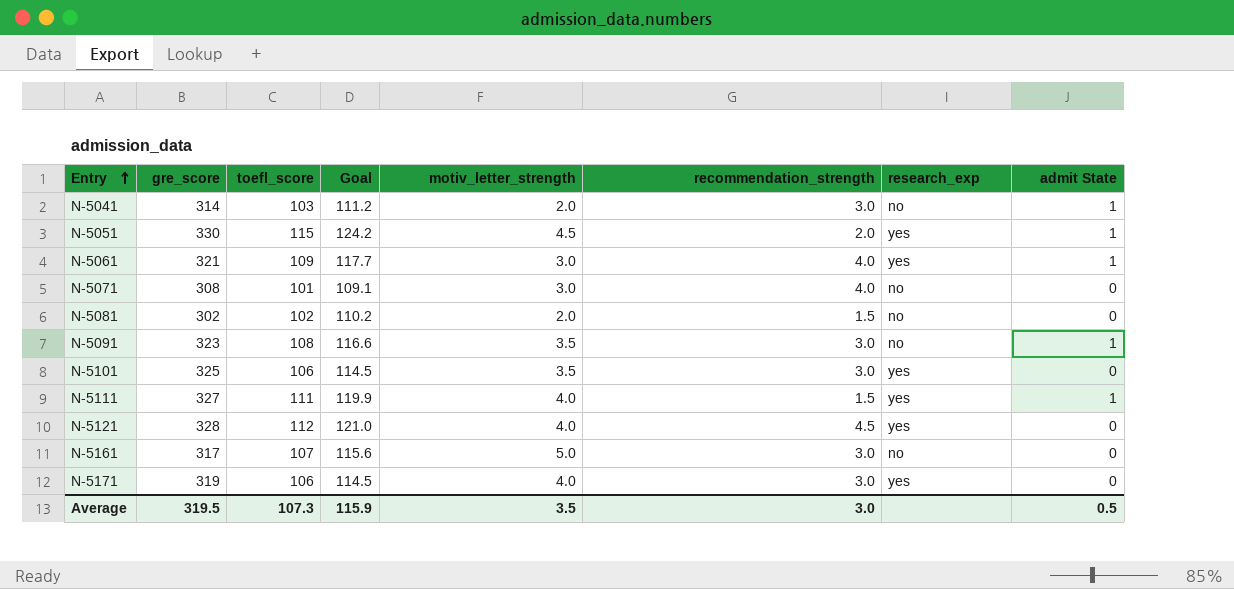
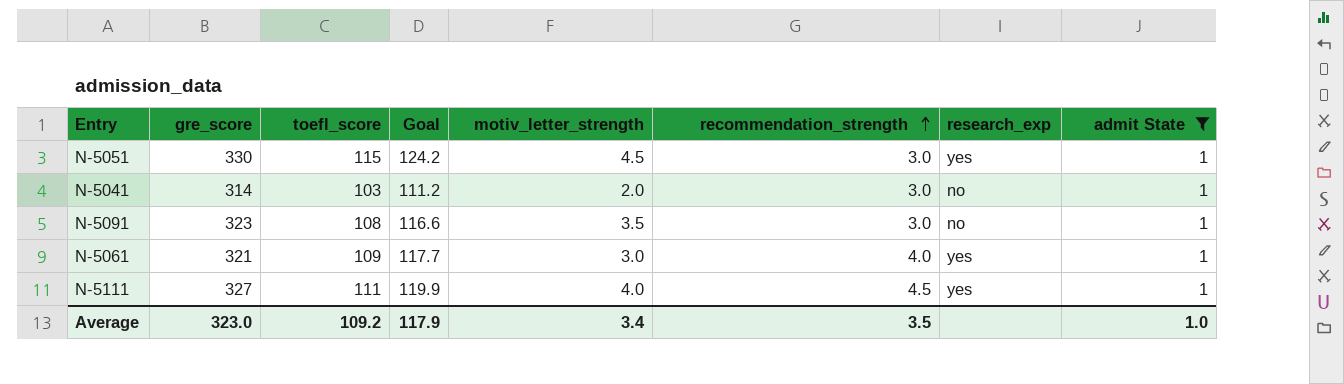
filter: none -> admit State = 1
row order: Entry ascending -> recommendation_strength ascending
N-5051 | recommendation_strength: 2.0 -> 3.0
N-5111 | recommendation_strength: 1.5 -> 4.5
Average | gre_score: 319.5 -> 323.0
Average | toefl_score: 107.3 -> 109.2
Average | Goal: 115.9 -> 117.9
Average | motiv_letter_strength: 3.5 -> 3.4
Average | recommendation_strength: 3.0 -> 3.5
Average | admit State: 0.5 -> 1.0

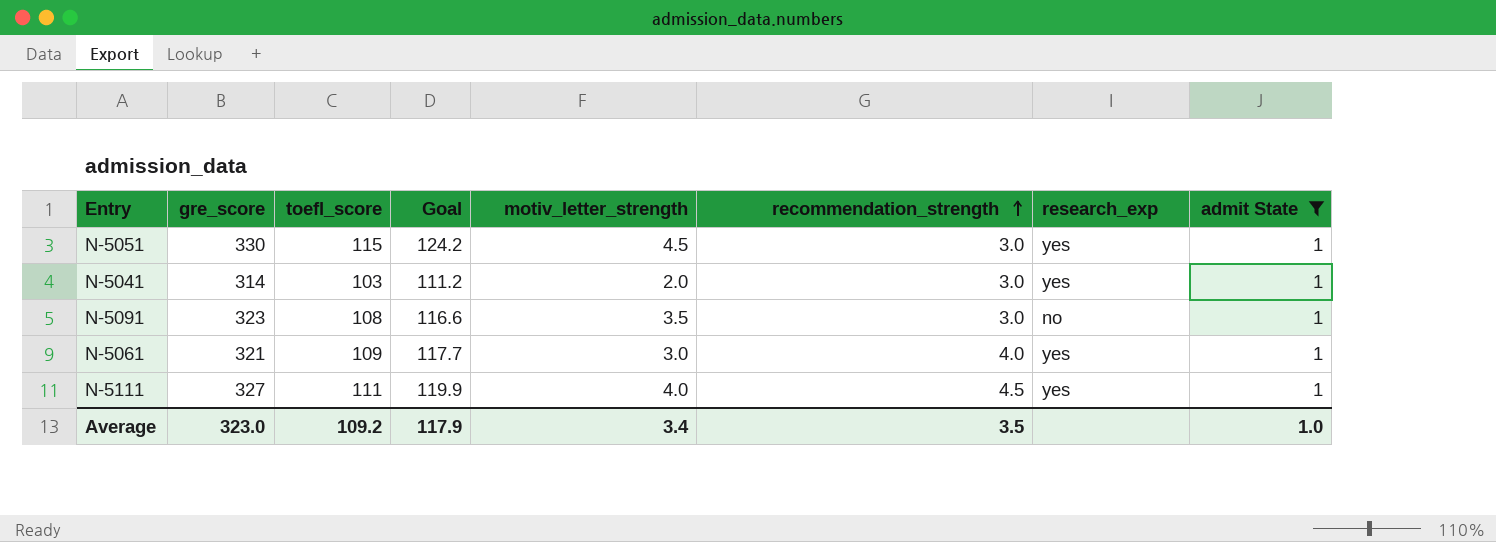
N-5041 | research_exp: no -> yes

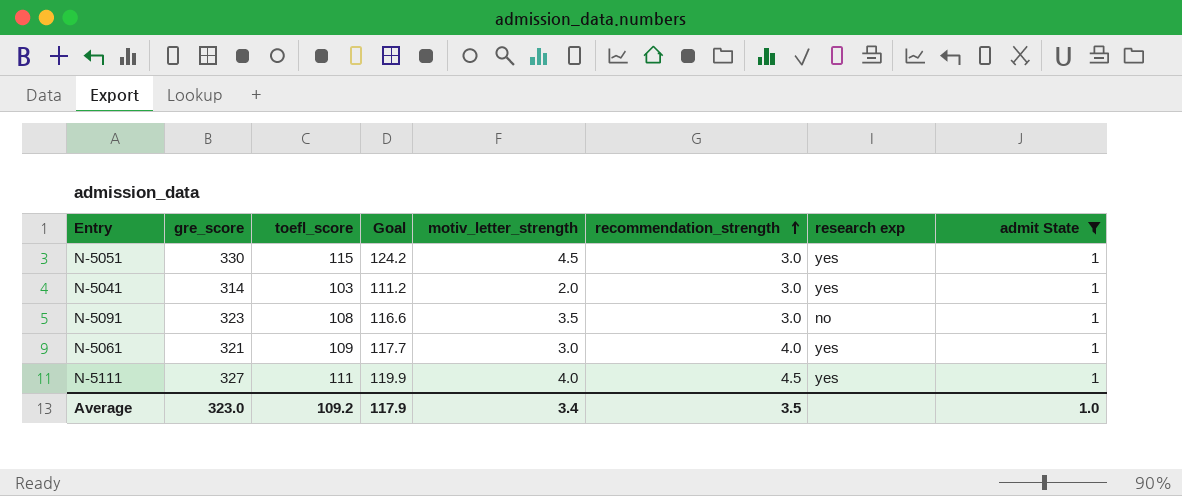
column name: research_exp -> research exp

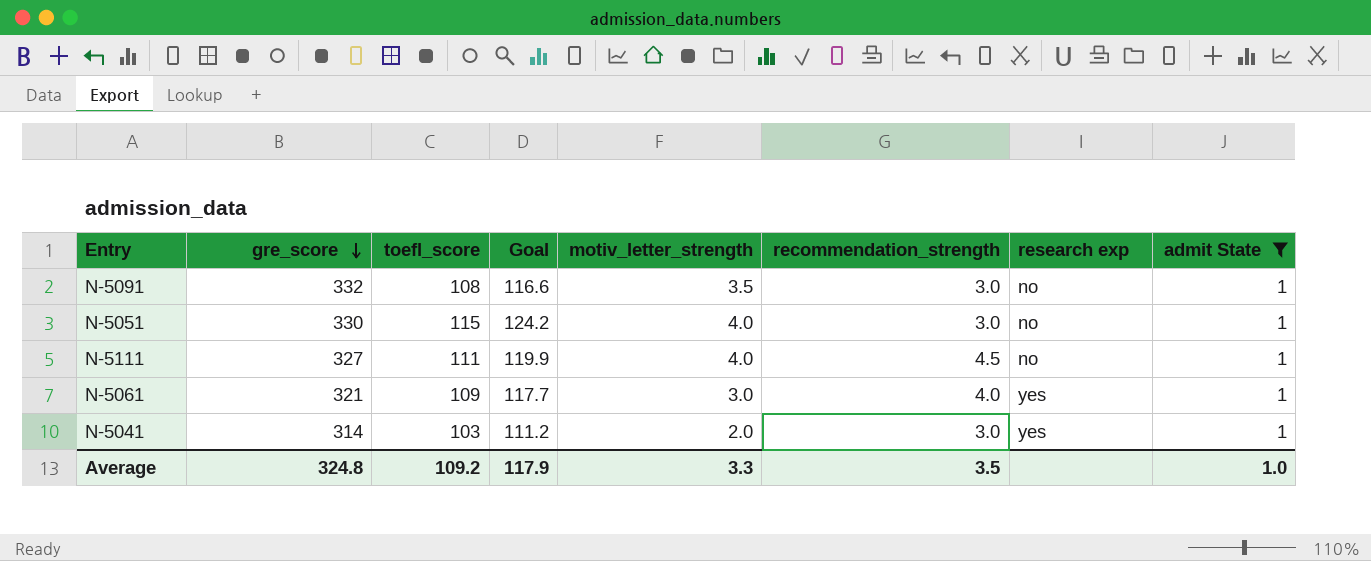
row order: recommendation_strength ascending -> gre_score descending
N-5091 | gre_score: 323 -> 332
N-5051 | motiv_letter_strength: 4.5 -> 4.0
N-5051 | research exp: yes -> no
N-5111 | research exp: yes -> no
Average | gre_score: 323.0 -> 324.8
Average | motiv_letter_strength: 3.4 -> 3.3

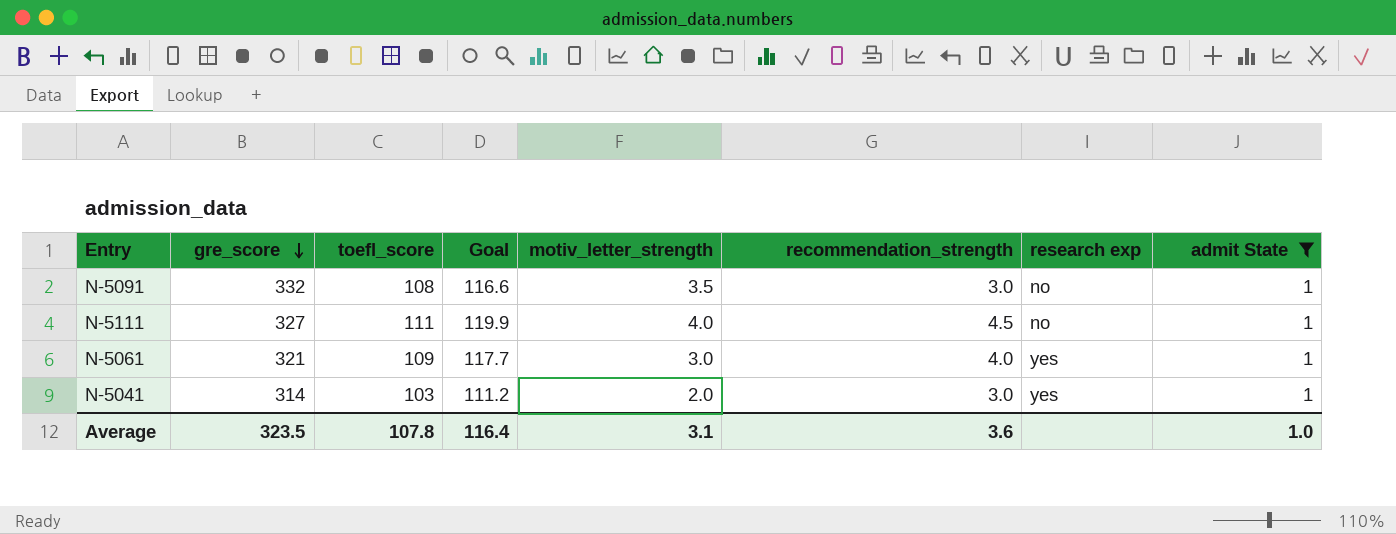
row N-5051: 330 | 115 | 124.2 | 4.0 | 3.0 | no | 1 -> none
Average | gre_score: 324.8 -> 323.5
Average | toefl_score: 109.2 -> 107.8
Average | Goal: 117.9 -> 116.4
Average | motiv_letter_strength: 3.3 -> 3.1
Average | recommendation_strength: 3.5 -> 3.6

